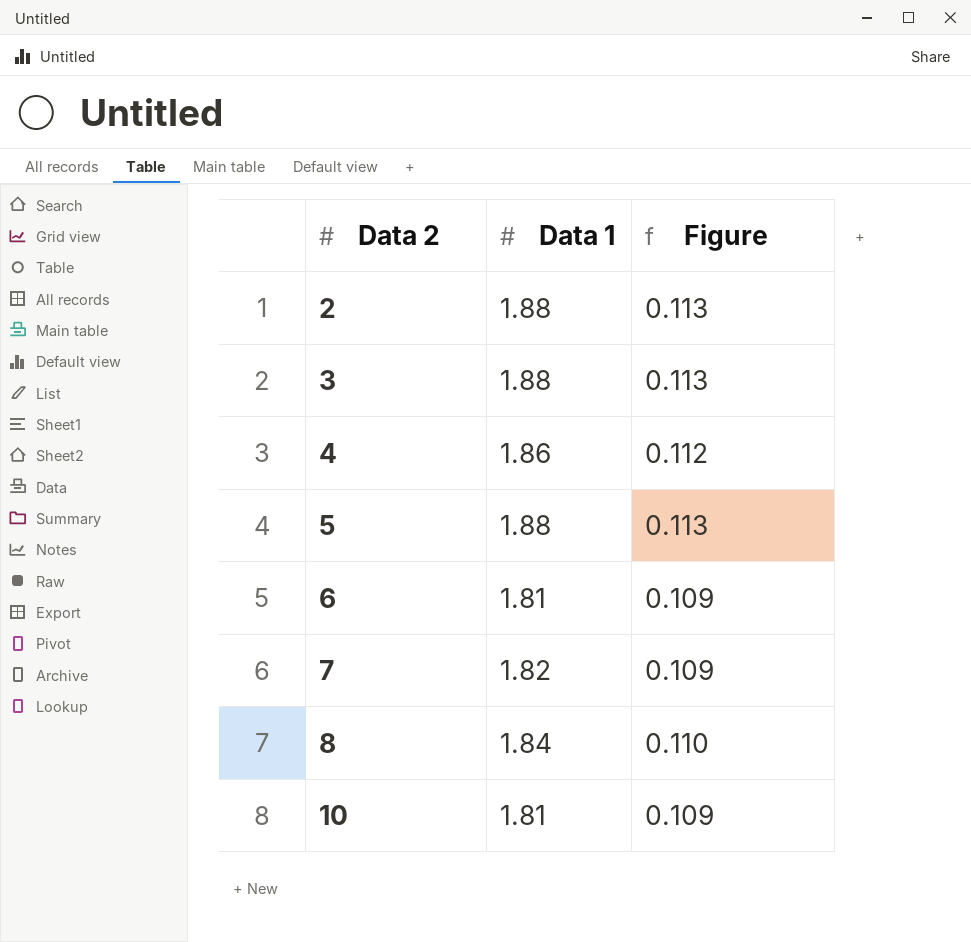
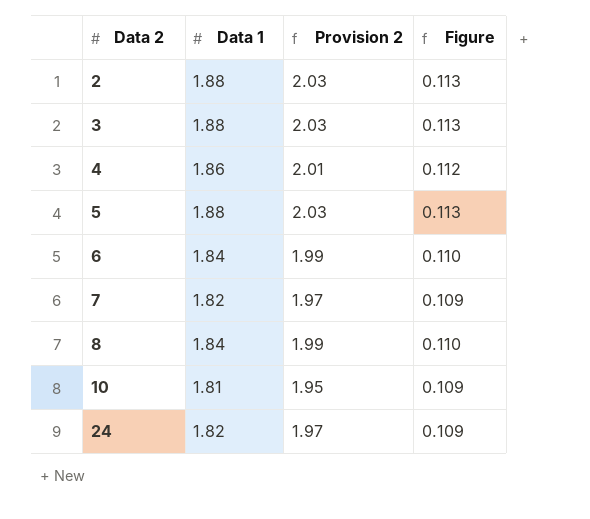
column Provision 2 | formula: none -> [Data 1] * 1.08
6 | Data 1: 1.81 -> 1.84
6 | Figure: 0.109 -> 0.110
row 24: none -> 1.82 | 1.97 | 0.109

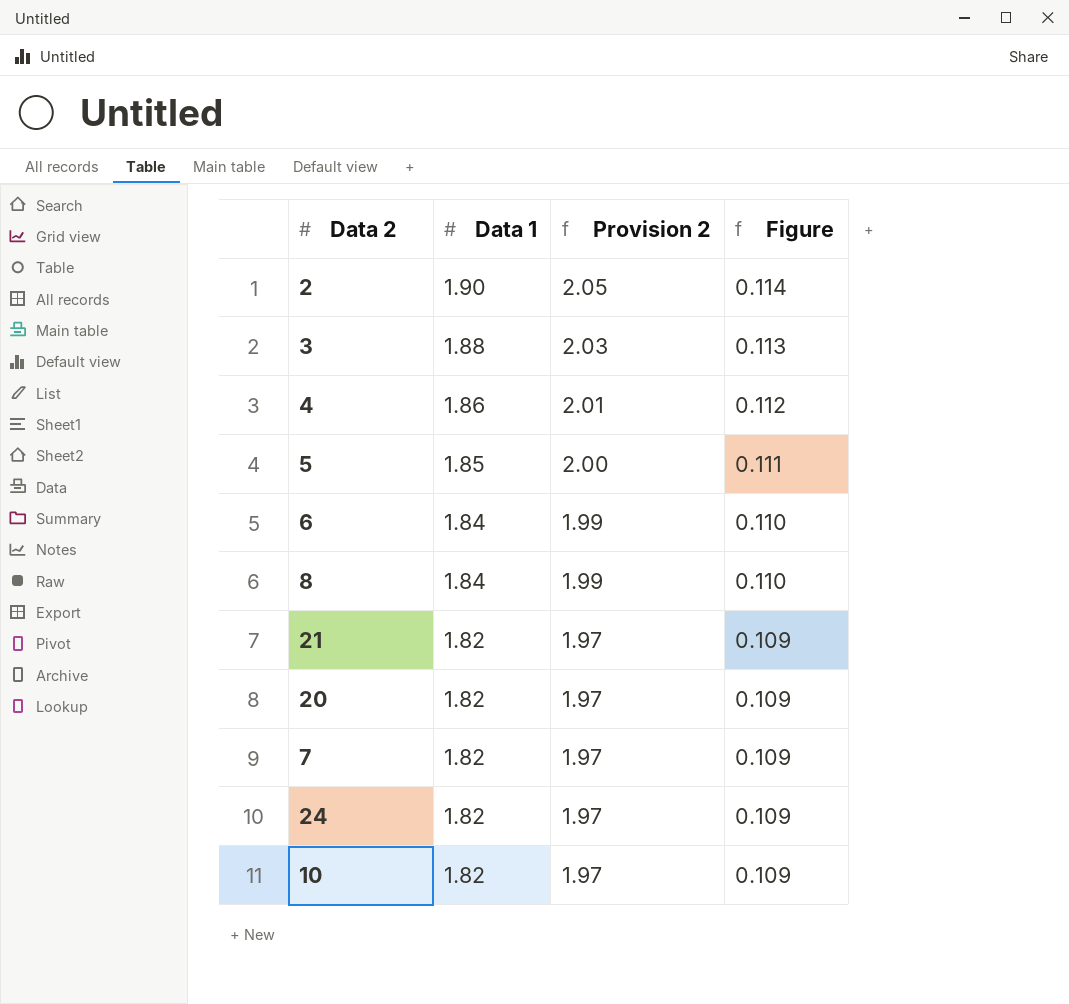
row order: Data 2 ascending -> Data 1 descending
2 | Data 1: 1.88 -> 1.90
2 | Provision 2: 2.03 -> 2.05
2 | Figure: 0.113 -> 0.114
5 | Data 1: 1.88 -> 1.85
5 | Provision 2: 2.03 -> 2.00
5 | Figure: 0.113 -> 0.111
row 21: none -> 1.82 | 1.97 | 0.109
row 20: none -> 1.82 | 1.97 | 0.109
10 | Data 1: 1.81 -> 1.82
10 | Provision 2: 1.95 -> 1.97

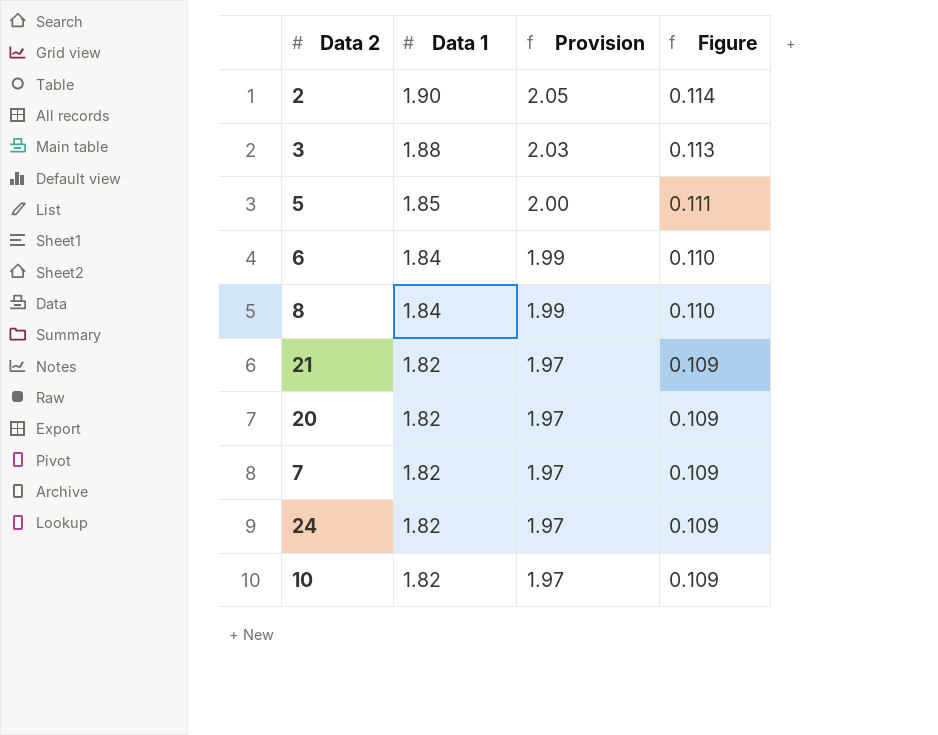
column name: Provision 2 -> Provision
row 4: 1.86 | 2.01 | 0.112 -> none

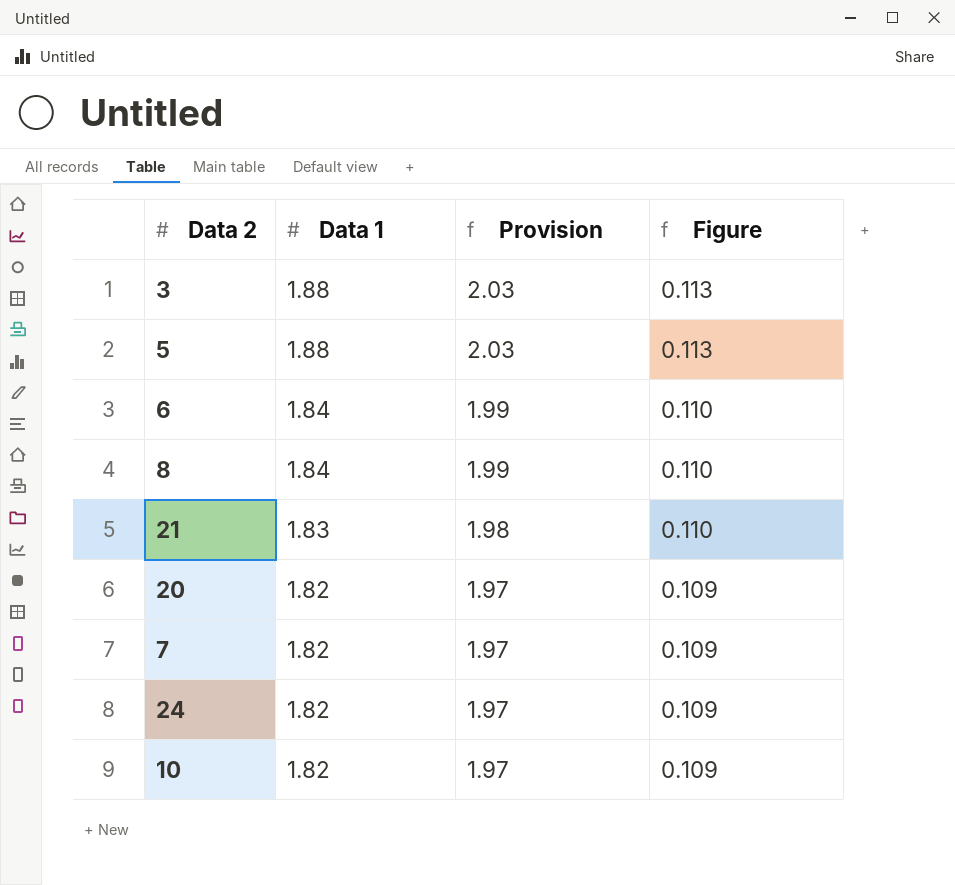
row 2: 1.90 | 2.05 | 0.114 -> none
5 | Data 1: 1.85 -> 1.88
5 | Provision: 2.00 -> 2.03
5 | Figure: 0.111 -> 0.113
21 | Data 1: 1.82 -> 1.83
21 | Provision: 1.97 -> 1.98
21 | Figure: 0.109 -> 0.110

